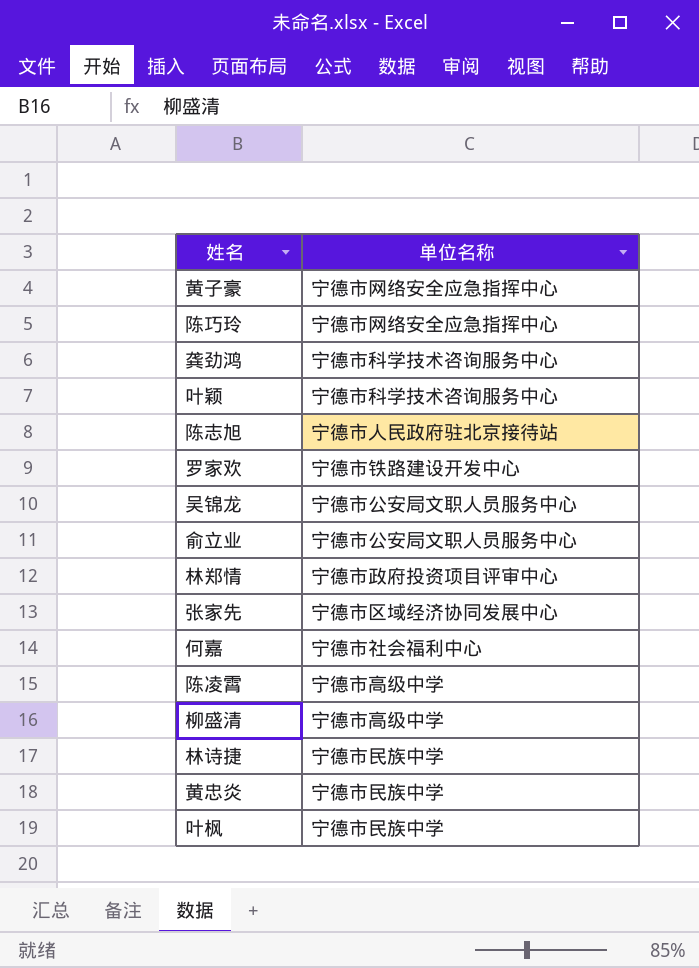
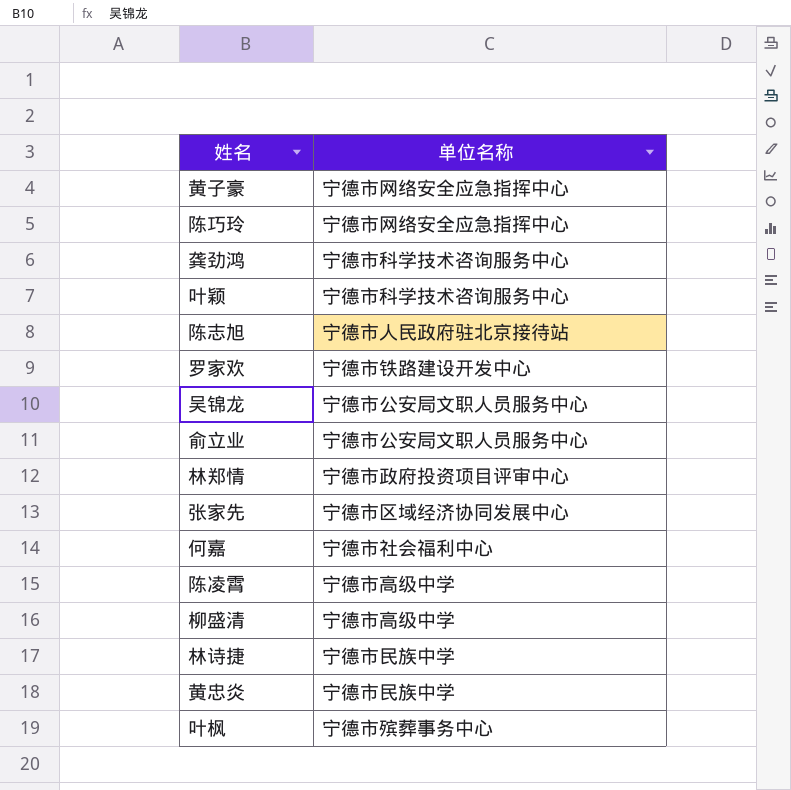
叶枫 | 单位名称: 宁德市民族中学 -> 宁德市殡葬事务中心

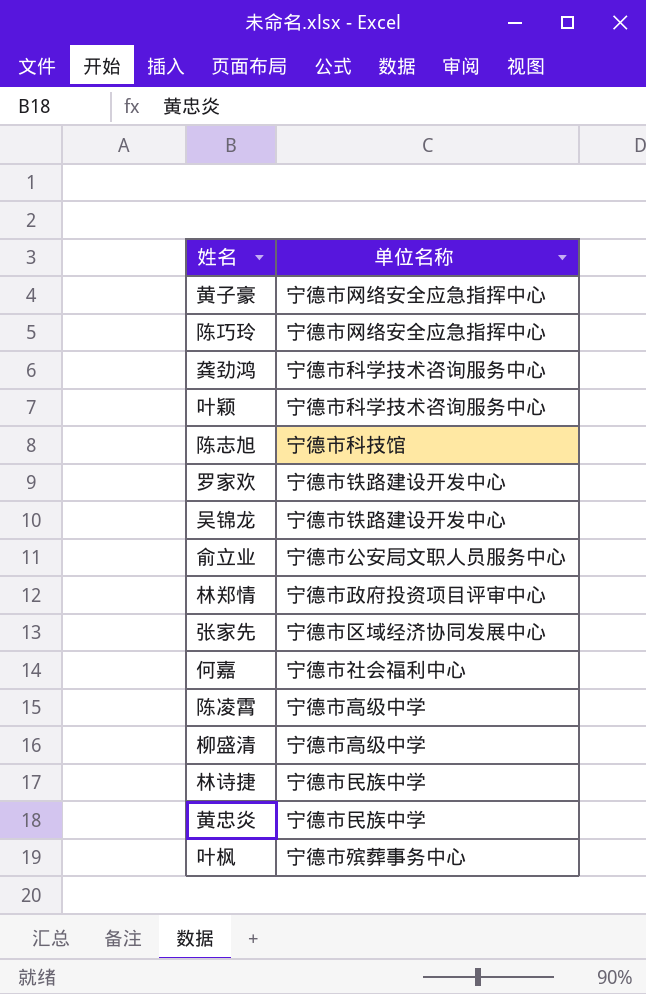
陈志旭 | 单位名称: 宁德市人民政府驻北京接待站 -> 宁德市科技馆
吴锦龙 | 单位名称: 宁德市公安局文职人员服务中心 -> 宁德市铁路建设开发中心

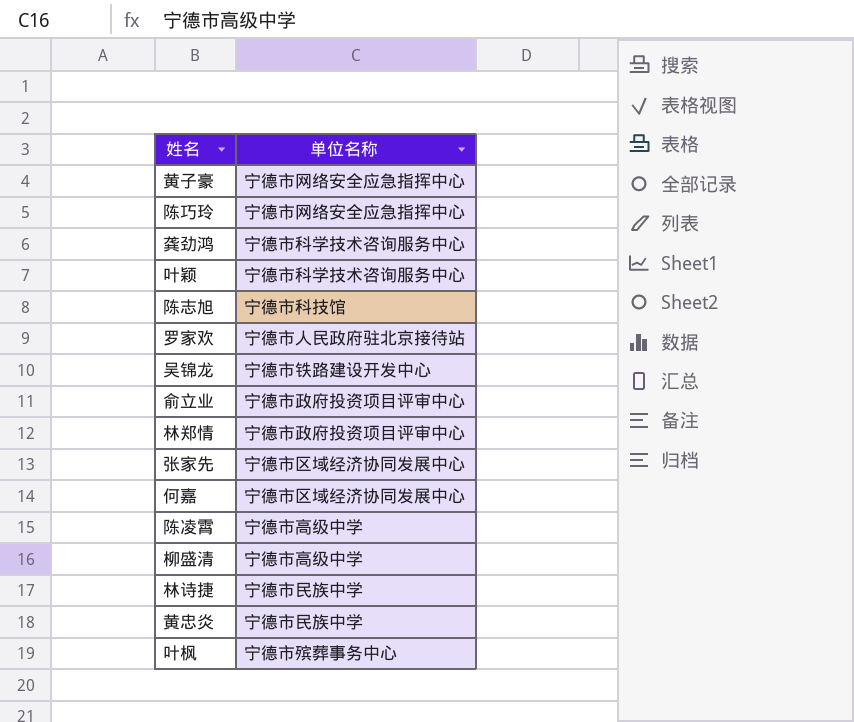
罗家欢 | 单位名称: 宁德市铁路建设开发中心 -> 宁德市人民政府驻北京接待站
俞立业 | 单位名称: 宁德市公安局文职人员服务中心 -> 宁德市政府投资项目评审中心
何嘉 | 单位名称: 宁德市社会福利中心 -> 宁德市区域经济协同发展中心

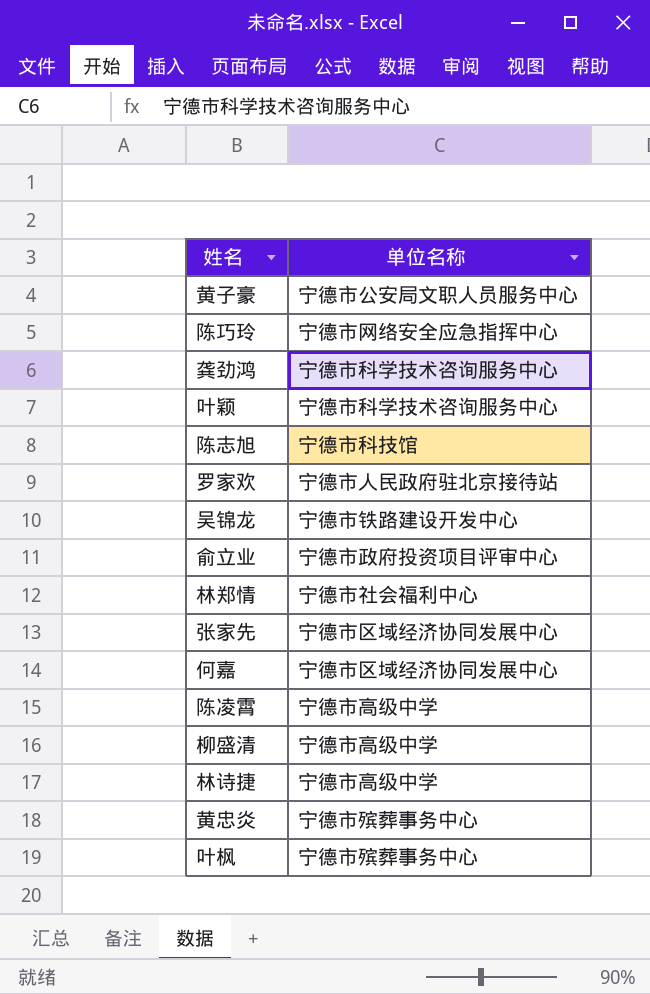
黄子豪 | 单位名称: 宁德市网络安全应急指挥中心 -> 宁德市公安局文职人员服务中心
林郑情 | 单位名称: 宁德市政府投资项目评审中心 -> 宁德市社会福利中心
林诗捷 | 单位名称: 宁德市民族中学 -> 宁德市高级中学
黄忠炎 | 单位名称: 宁德市民族中学 -> 宁德市殡葬事务中心

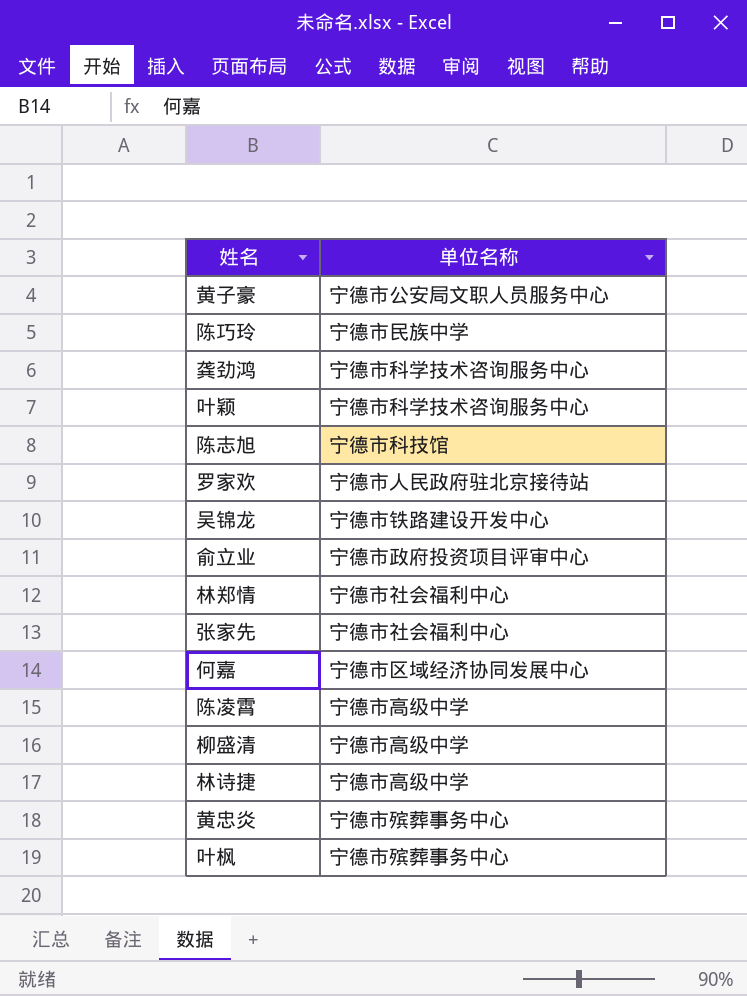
陈巧玲 | 单位名称: 宁德市网络安全应急指挥中心 -> 宁德市民族中学
张家先 | 单位名称: 宁德市区域经济协同发展中心 -> 宁德市社会福利中心

